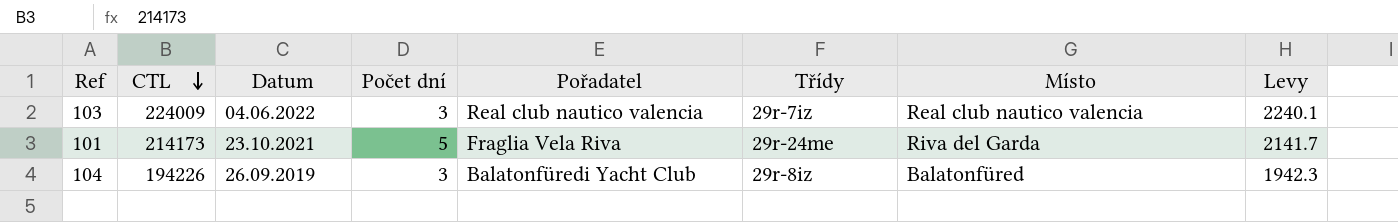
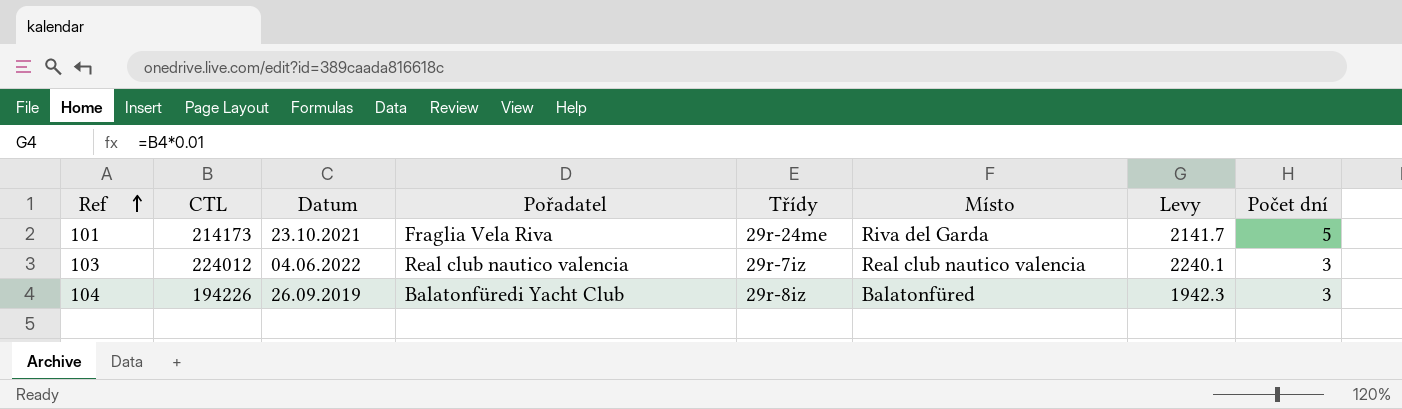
row order: CTL descending -> Ref ascending
column Počet dní | position: 4 -> 8
103 | CTL: 224009 -> 224012

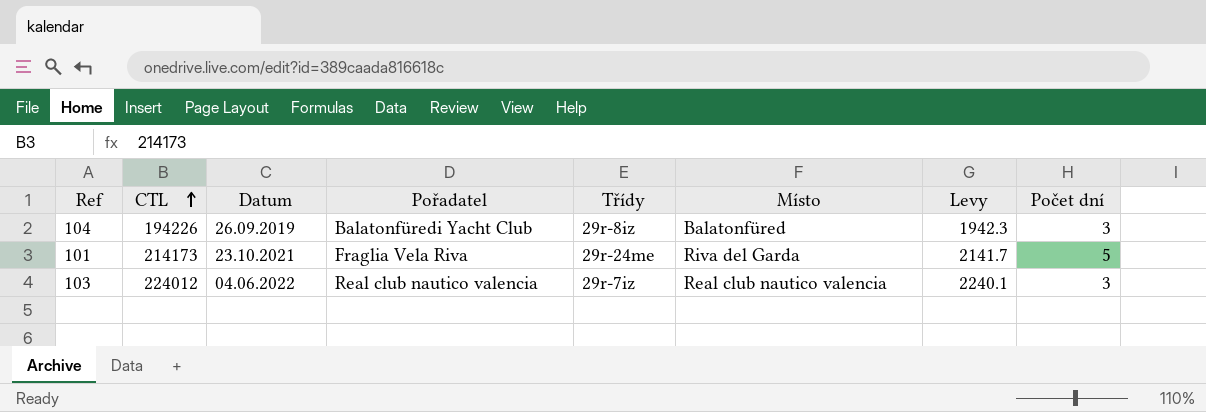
row order: Ref ascending -> CTL ascending

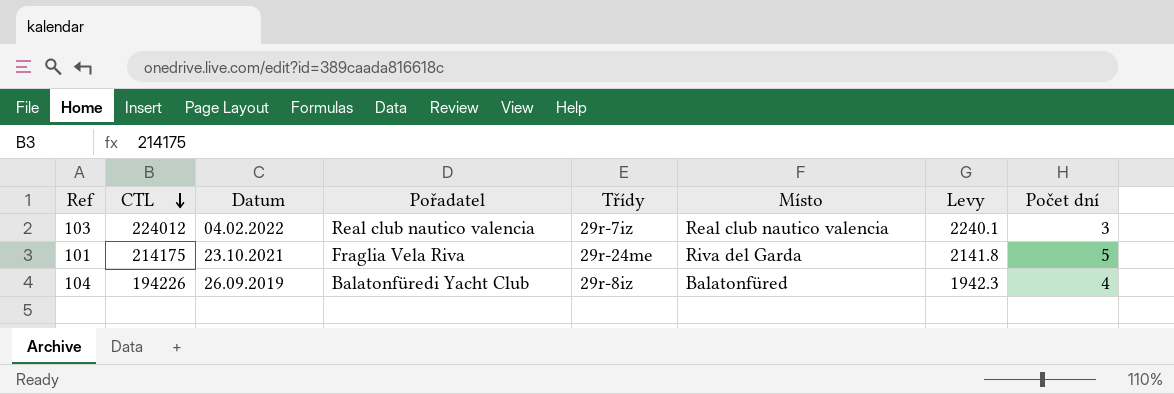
row order: CTL ascending -> CTL descending
103 | Datum: 04.06.2022 -> 04.02.2022
101 | CTL: 214173 -> 214175
101 | Levy: 2141.7 -> 2141.8
104 | Počet dní: 3 -> 4

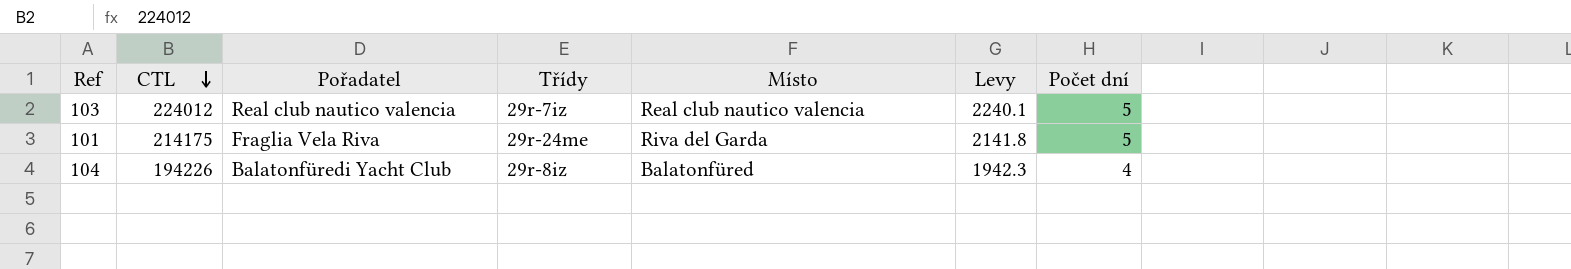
column Datum | position: 3 -> none
103 | Počet dní: 3 -> 5

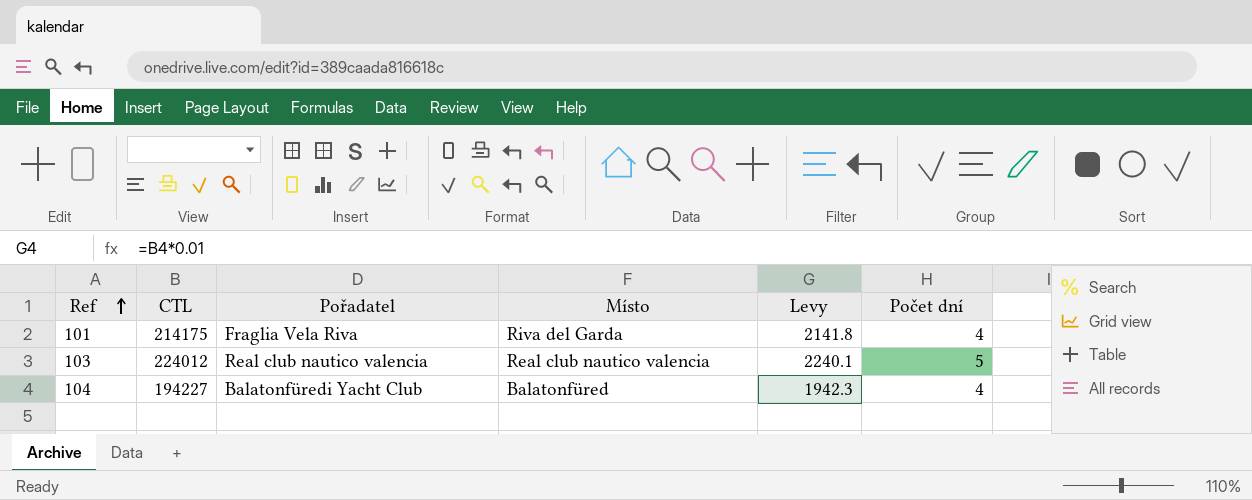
row order: CTL descending -> Ref ascending
column Třídy | position: 4 -> none
101 | Počet dní: 5 -> 4
104 | CTL: 194226 -> 194227

